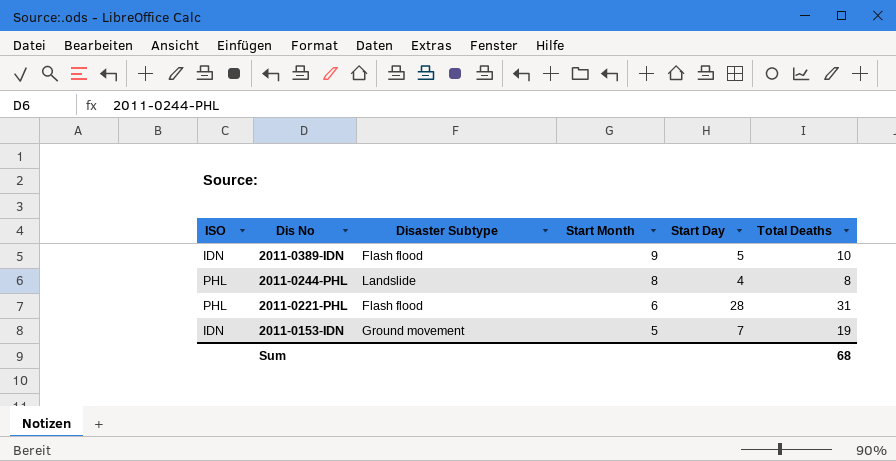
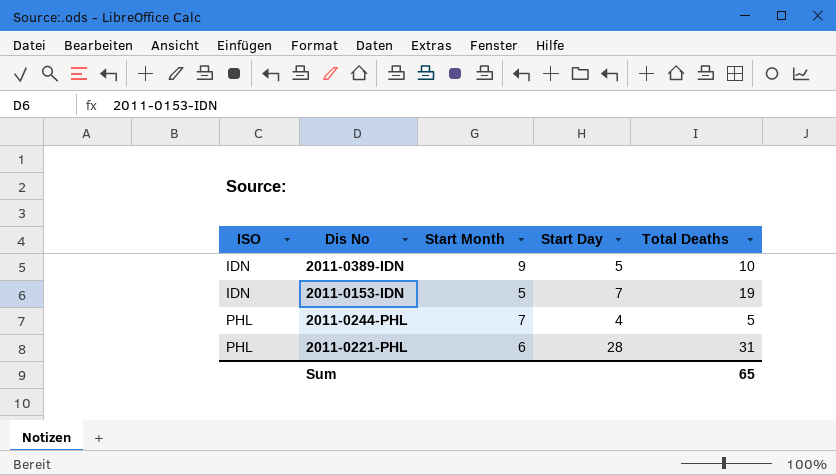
row order: Dis No descending -> ISO ascending
column Disaster Subtype | position: 3 -> none
2011-0244-PHL | Start Month: 8 -> 7
2011-0244-PHL | Total Deaths: 8 -> 5
Sum | Total Deaths: 68 -> 65

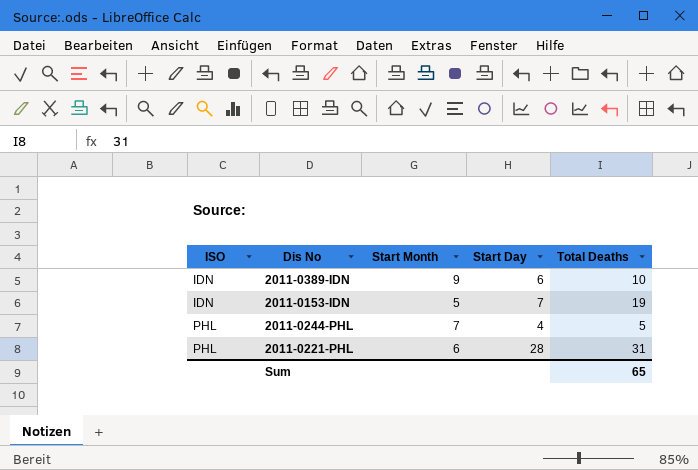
2011-0389-IDN | Start Day: 5 -> 6

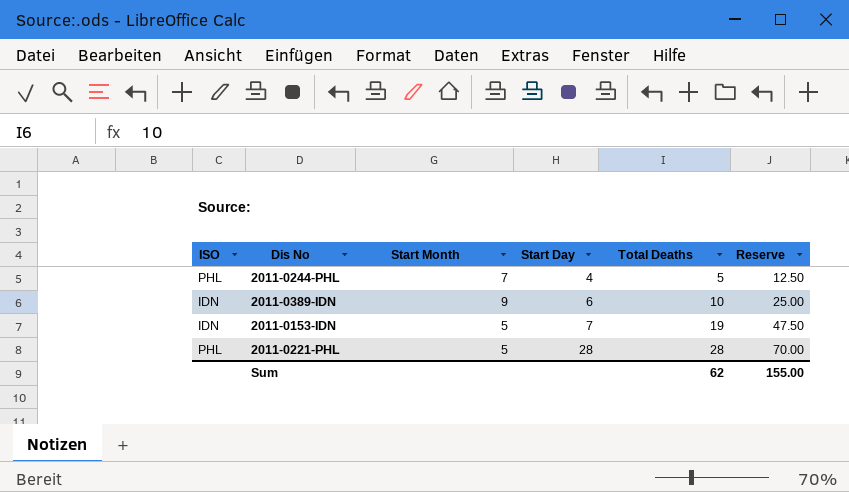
row order: ISO ascending -> Start Day ascending
column Reserve | formula: none -> [Total Deaths] * 2.5
2011-0221-PHL | Start Month: 6 -> 5
2011-0221-PHL | Total Deaths: 31 -> 28
Sum | Total Deaths: 65 -> 62

